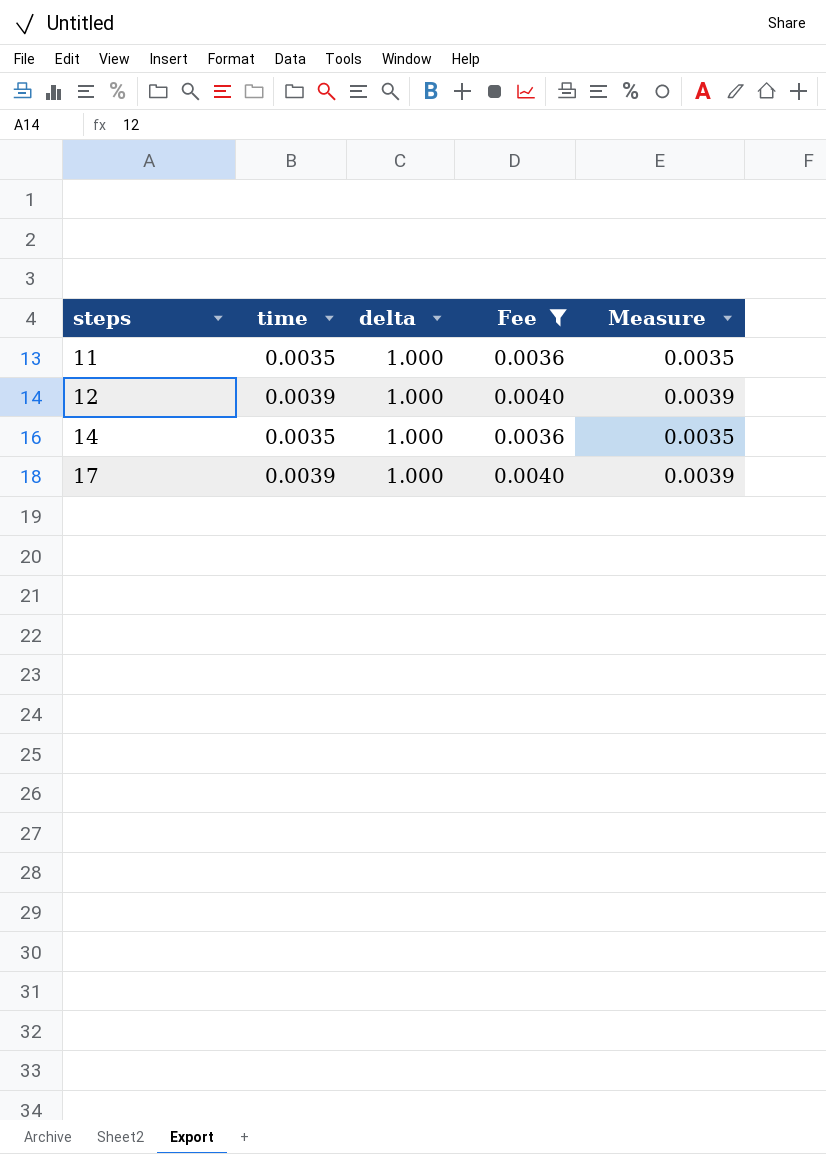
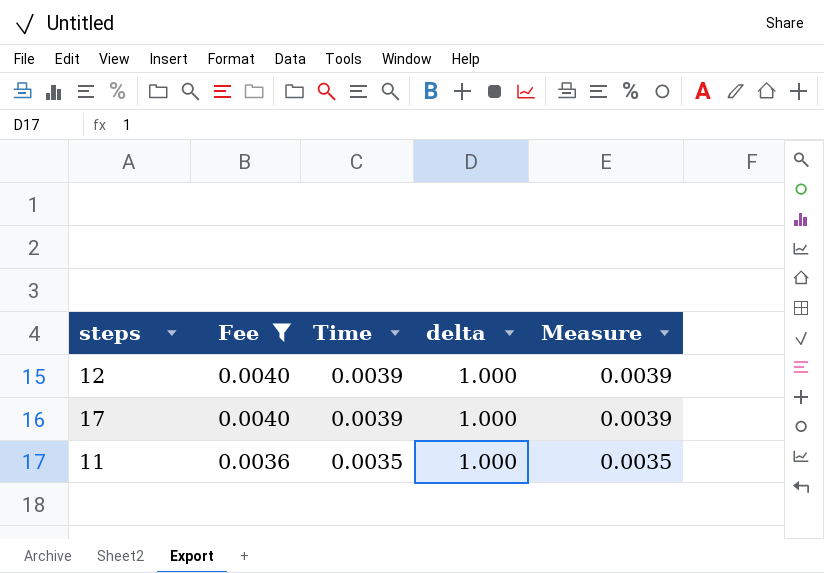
row order: steps ascending -> Fee descending
column Fee | position: 4 -> 2
column name: time -> Time
row 14: 0.0035 | 1.000 | 0.0036 | 0.0035 -> none

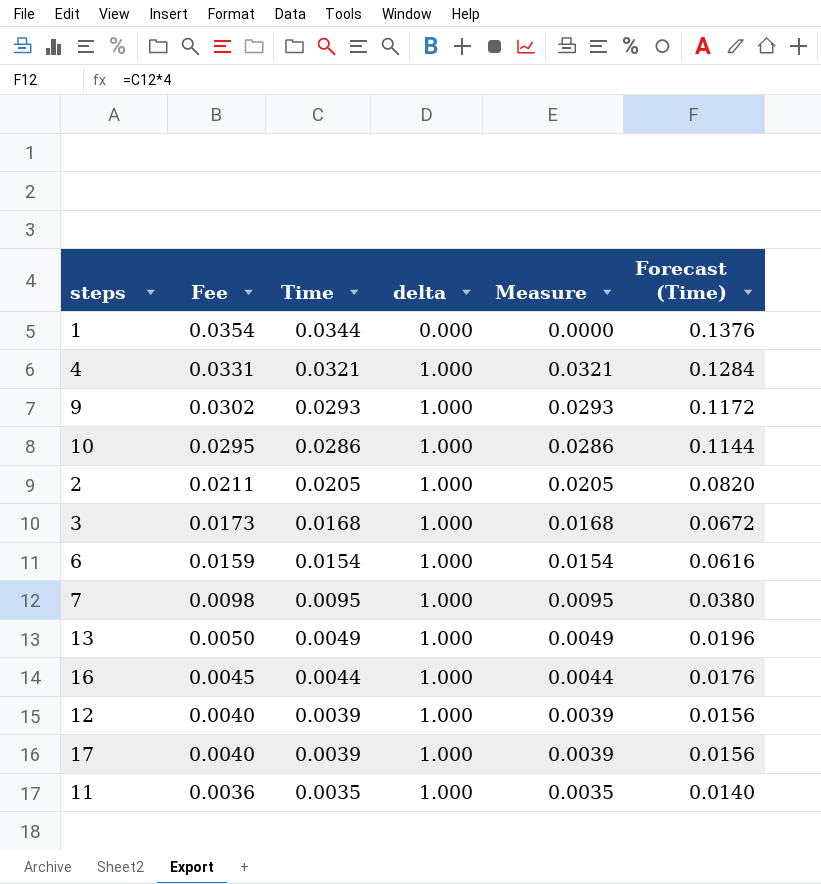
filter: Fee <= 0.0040 -> none
column Forecast (Time) | formula: none -> [Time] * 4

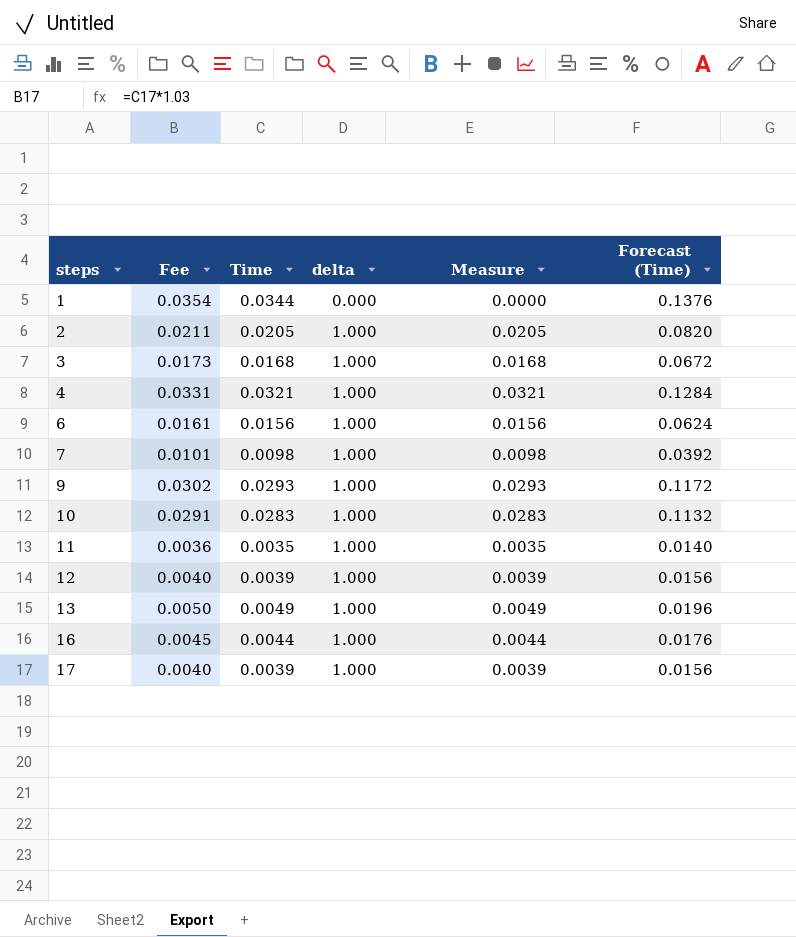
row order: Fee descending -> steps ascending
6 | Fee: 0.0159 -> 0.0161
6 | Time: 0.0154 -> 0.0156
6 | Measure: 0.0154 -> 0.0156
6 | Forecast (Time): 0.0616 -> 0.0624
7 | Fee: 0.0098 -> 0.0101
7 | Time: 0.0095 -> 0.0098
7 | Measure: 0.0095 -> 0.0098
7 | Forecast (Time): 0.0380 -> 0.0392
10 | Fee: 0.0295 -> 0.0291
10 | Time: 0.0286 -> 0.0283
10 | Measure: 0.0286 -> 0.0283
10 | Forecast (Time): 0.1144 -> 0.1132

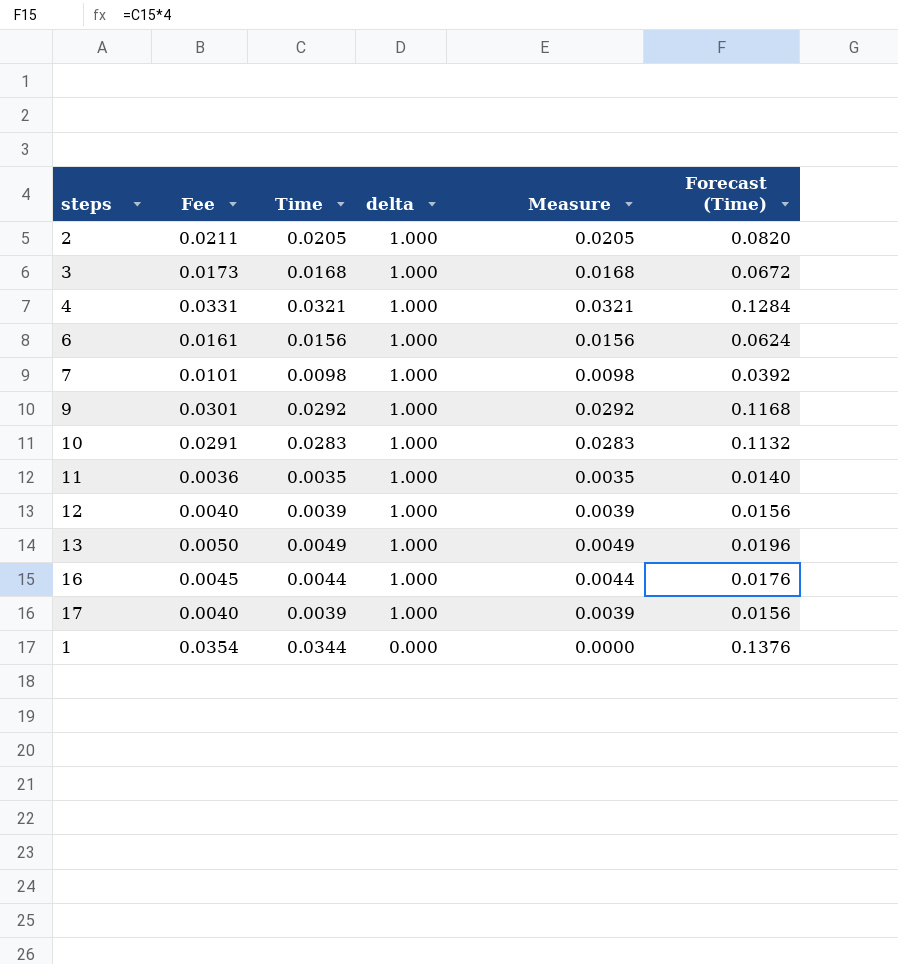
row order: steps ascending -> delta descending
9 | Fee: 0.0302 -> 0.0301
9 | Time: 0.0293 -> 0.0292
9 | Measure: 0.0293 -> 0.0292
9 | Forecast (Time): 0.1172 -> 0.1168

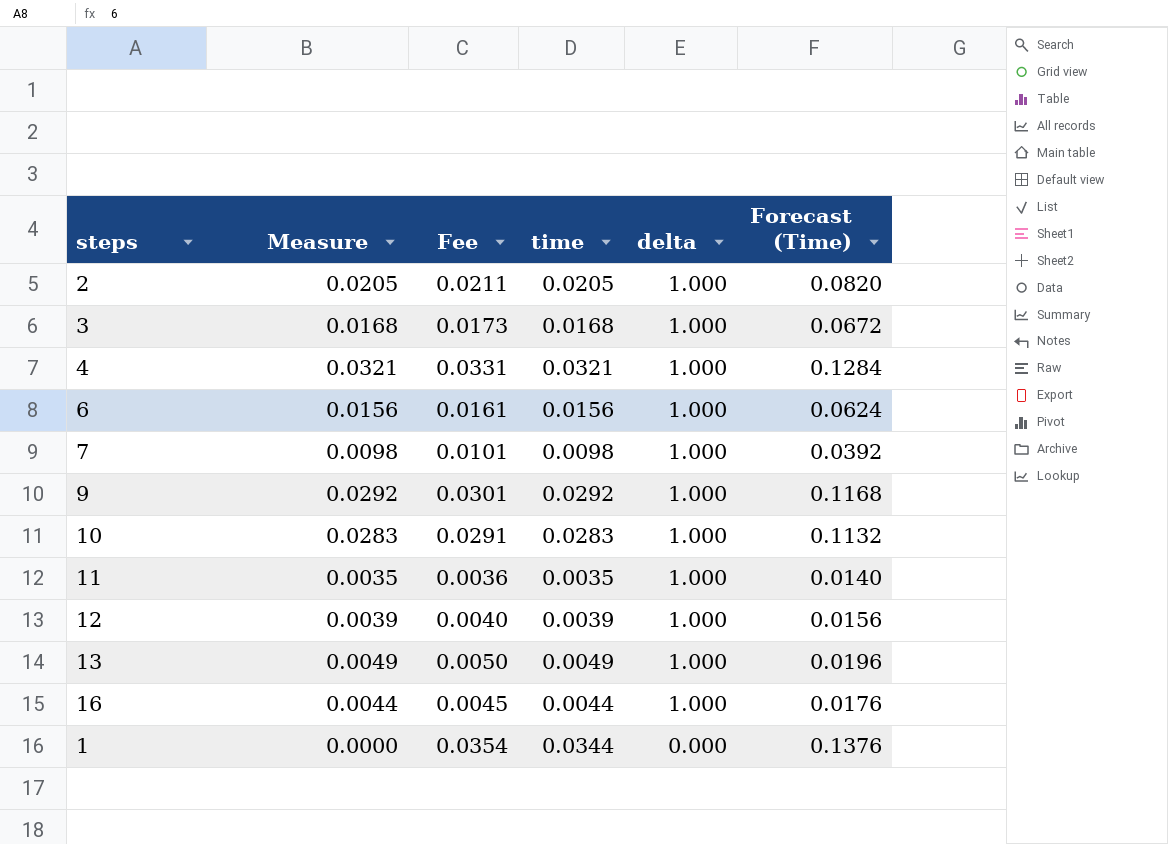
column Measure | position: 5 -> 2
column name: Time -> time
row 17: 0.0040 | 0.0039 | 1.000 | 0.0039 | 0.0156 -> none

